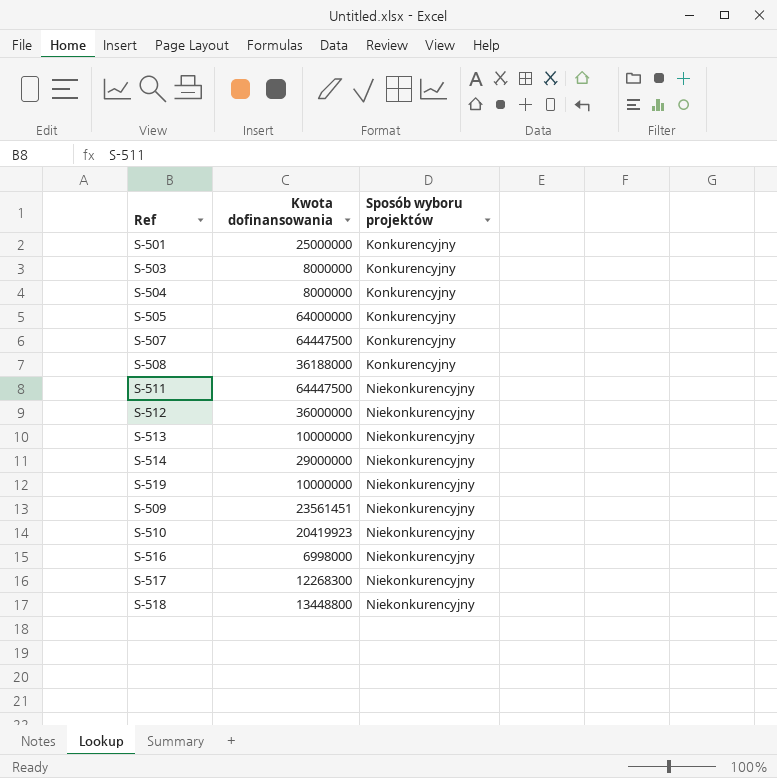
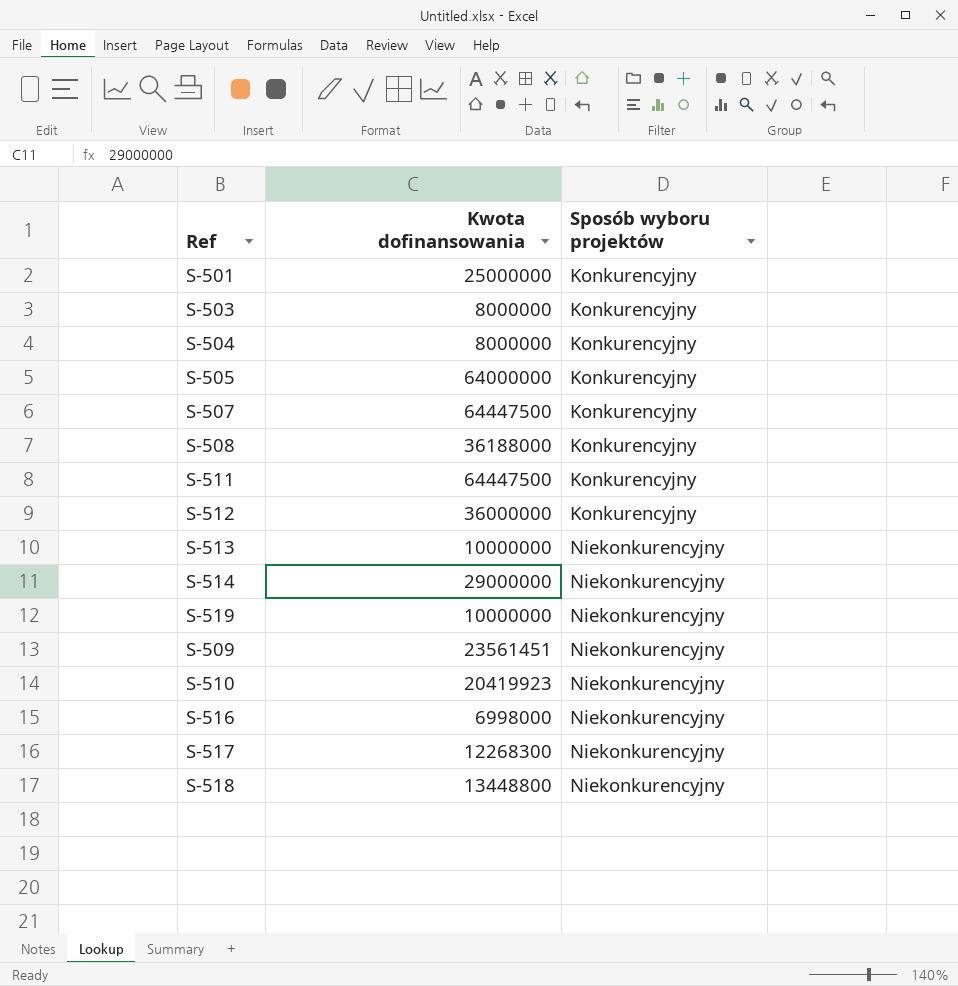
S-511 | Sposób wyboru projektów: Niekonkurencyjny -> Konkurencyjny
S-512 | Sposób wyboru projektów: Niekonkurencyjny -> Konkurencyjny

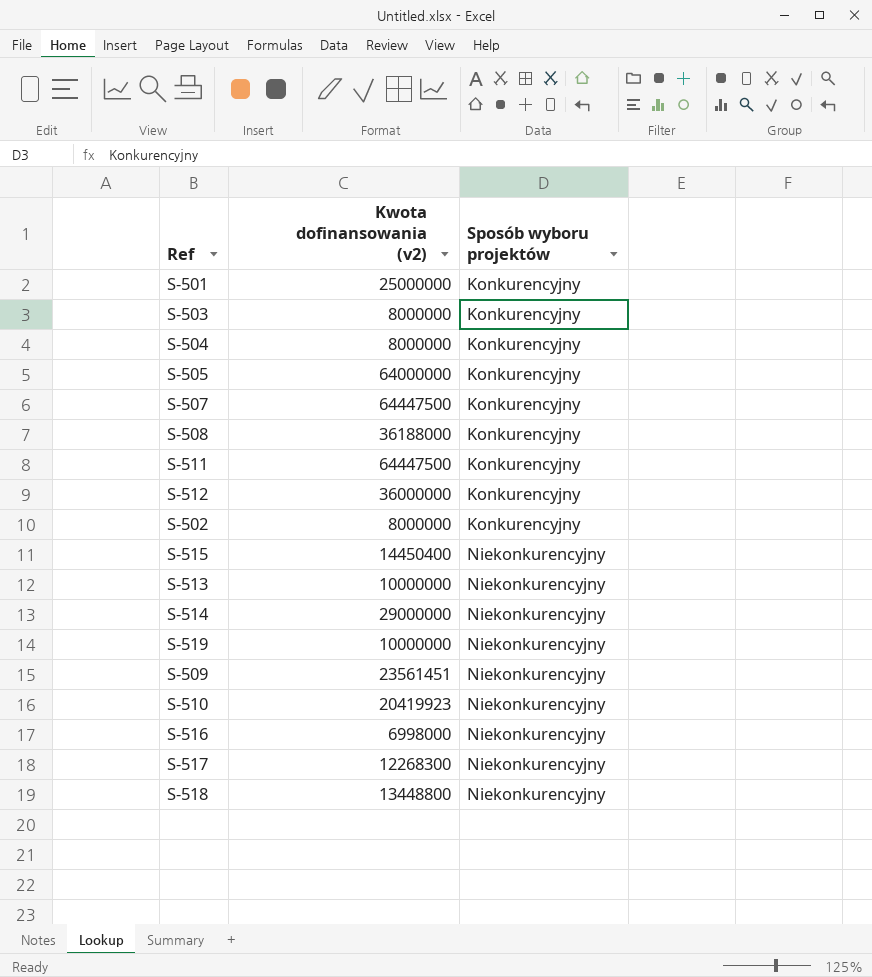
column name: Kwota dofinansowania -> Kwota dofinansowania (v2)
row S-502: none -> 8000000 | Konkurencyjny
row S-515: none -> 14450400 | Niekonkurencyjny

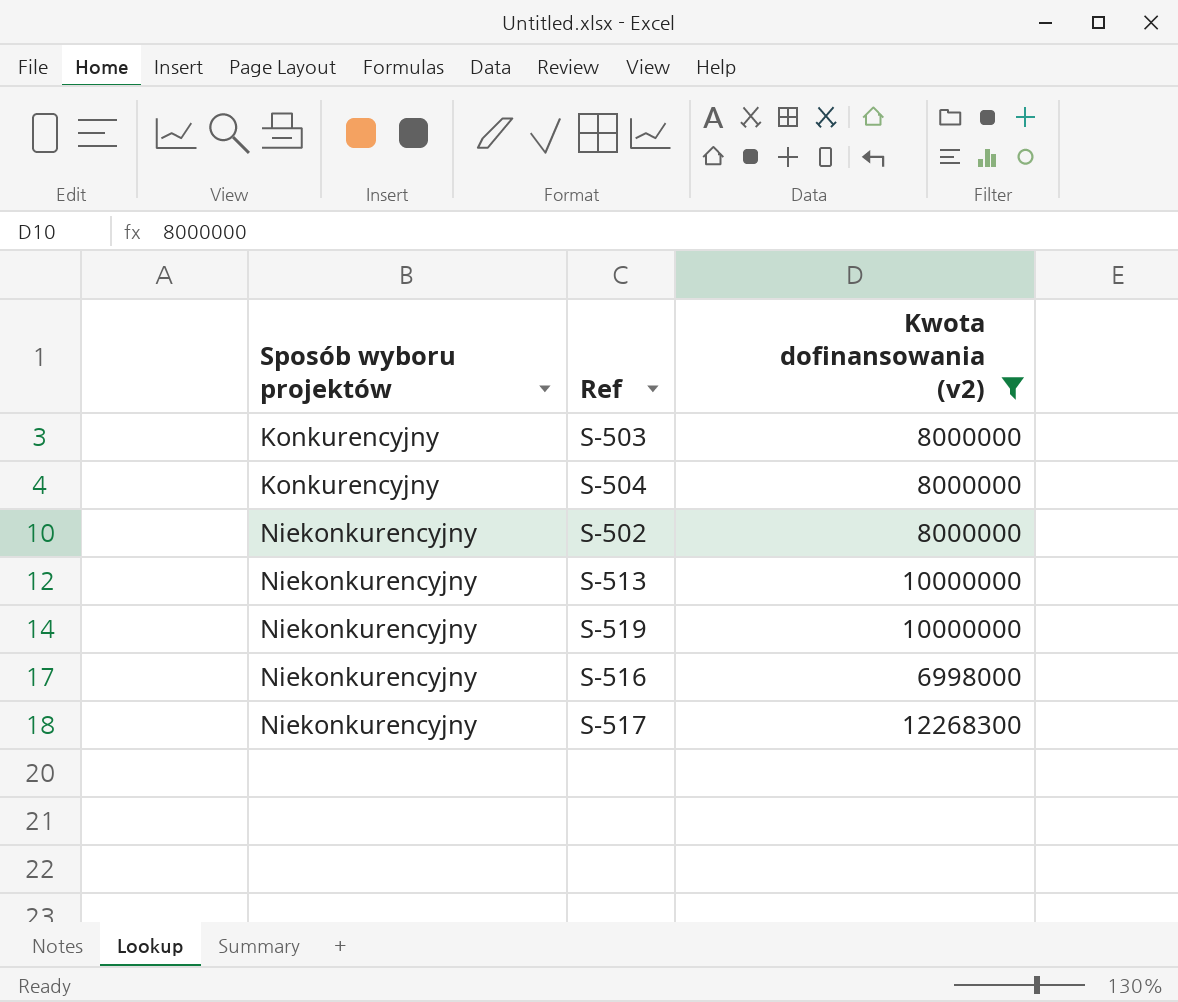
filter: none -> Kwota dofinansowania (v2) <= 12268300
column Sposób wyboru projektów | position: 3 -> 1
S-502 | Sposób wyboru projektów: Konkurencyjny -> Niekonkurencyjny

